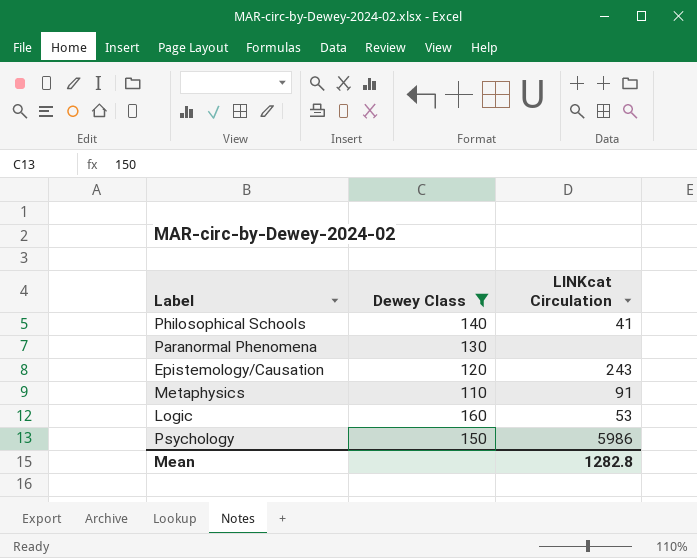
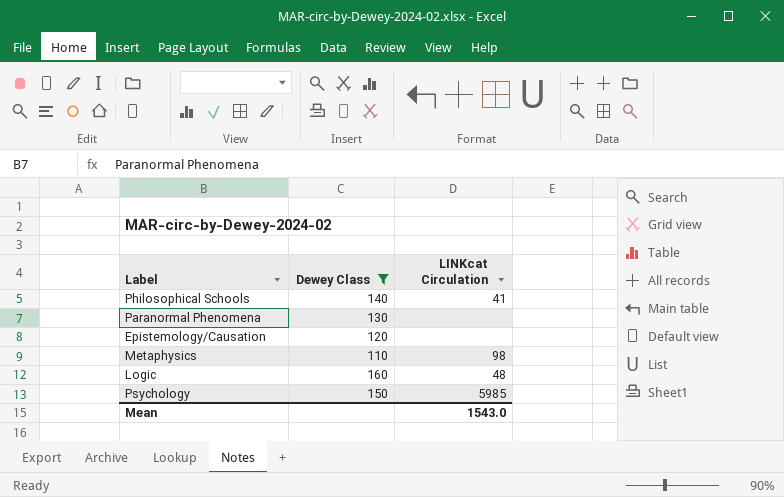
Epistemology/Causation | LINKcat Circulation: 243 -> none
Metaphysics | LINKcat Circulation: 91 -> 98
Logic | LINKcat Circulation: 53 -> 48
Psychology | LINKcat Circulation: 5986 -> 5985
Mean | LINKcat Circulation: 1282.8 -> 1543.0

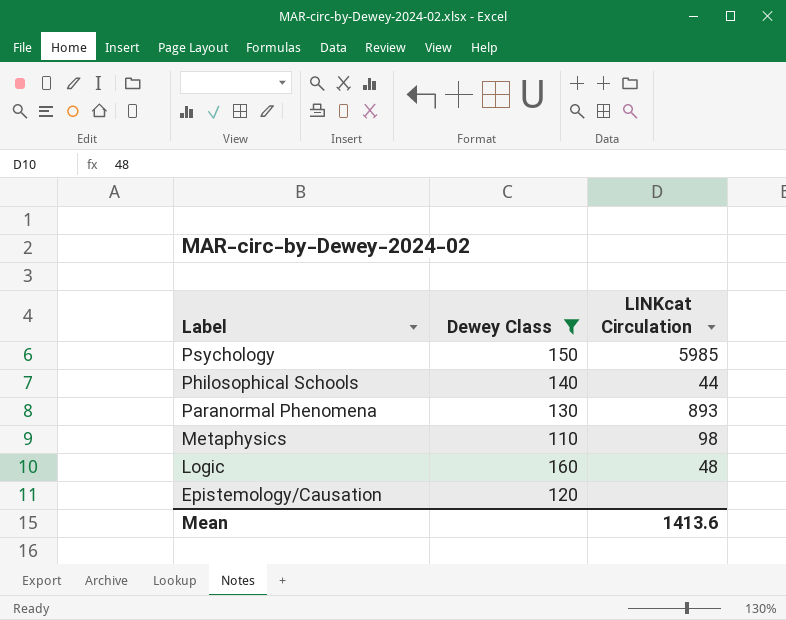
row order: none -> Label descending
Philosophical Schools | LINKcat Circulation: 41 -> 44
Paranormal Phenomena | LINKcat Circulation: none -> 893
Mean | LINKcat Circulation: 1543.0 -> 1413.6

